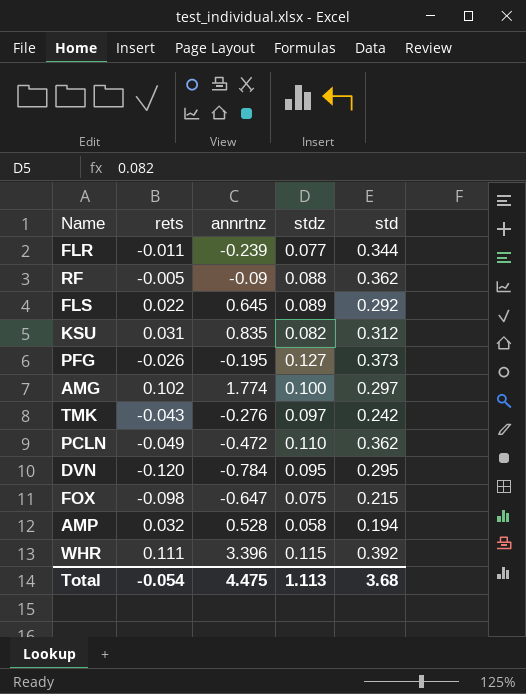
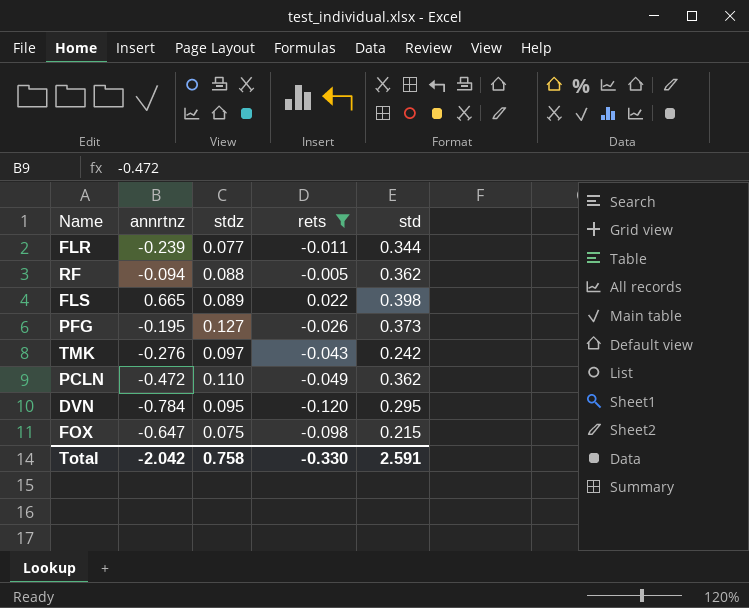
filter: none -> rets <= 0.022
column rets | position: 2 -> 4
RF | annrtnz: -0.09 -> -0.094
FLS | annrtnz: 0.645 -> 0.665
FLS | std: 0.292 -> 0.398
Total | annrtnz: 4.475 -> -2.042
Total | stdz: 1.113 -> 0.758
Total | rets: -0.054 -> -0.330
Total | std: 3.68 -> 2.591

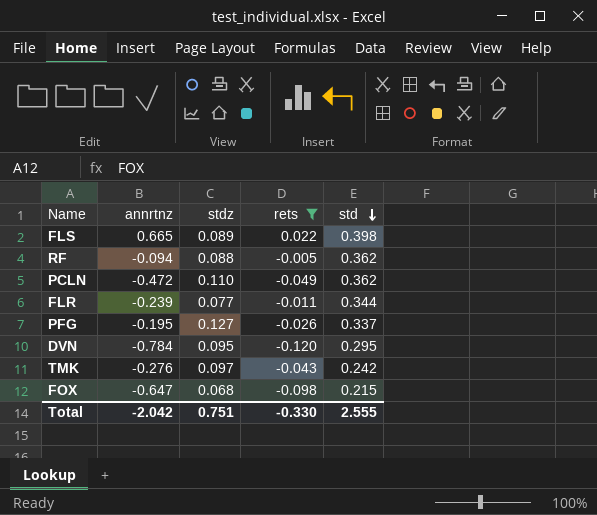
row order: none -> std descending
PFG | std: 0.373 -> 0.337
FOX | stdz: 0.075 -> 0.068
Total | stdz: 0.758 -> 0.751
Total | std: 2.591 -> 2.555

